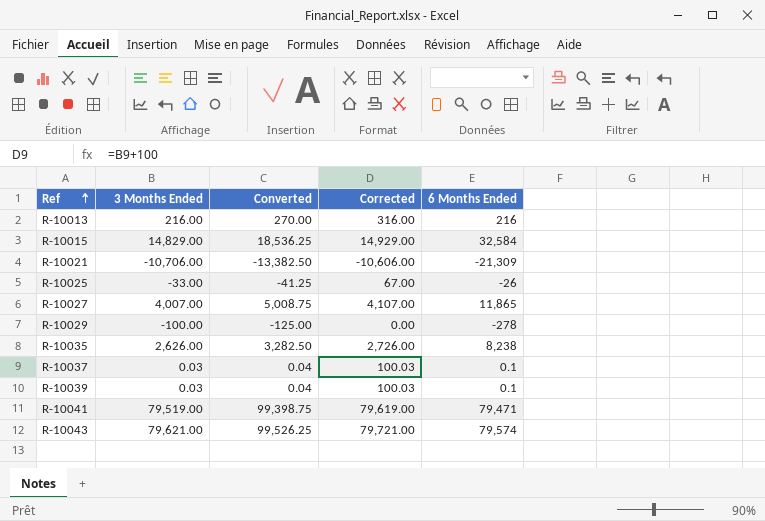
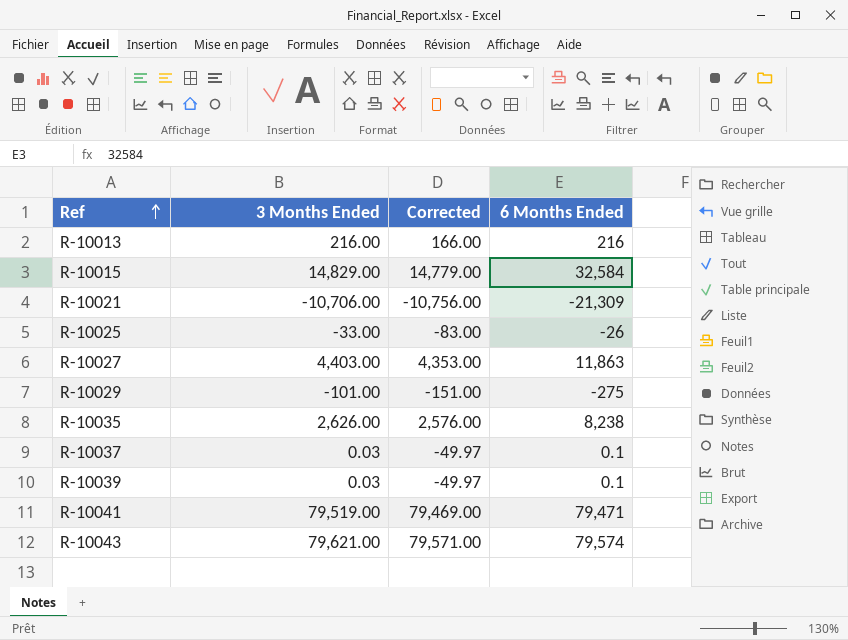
column Converted | formula: [3 Months Ended] * 1.25 -> none
column Corrected | formula: [3 Months Ended] + 100 -> [3 Months Ended] - 50
R-10027 | 3 Months Ended: 4,007.00 -> 4,403.00
R-10027 | 6 Months Ended: 11,865 -> 11,863
R-10029 | 3 Months Ended: -100.00 -> -101.00
R-10029 | 6 Months Ended: -278 -> -275

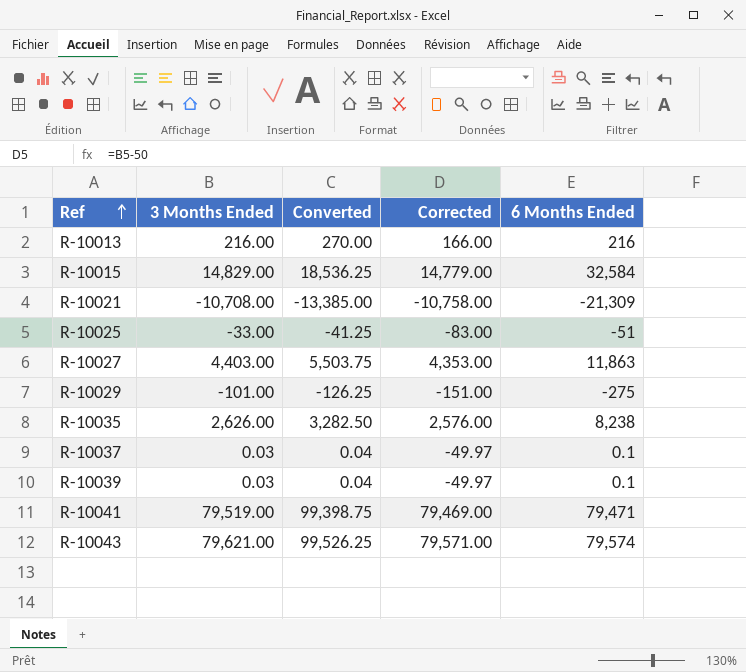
column Converted | formula: none -> [3 Months Ended] * 1.25
R-10021 | 3 Months Ended: -10,706.00 -> -10,708.00
R-10021 | Corrected: -10,756.00 -> -10,758.00
R-10025 | 6 Months Ended: -26 -> -51

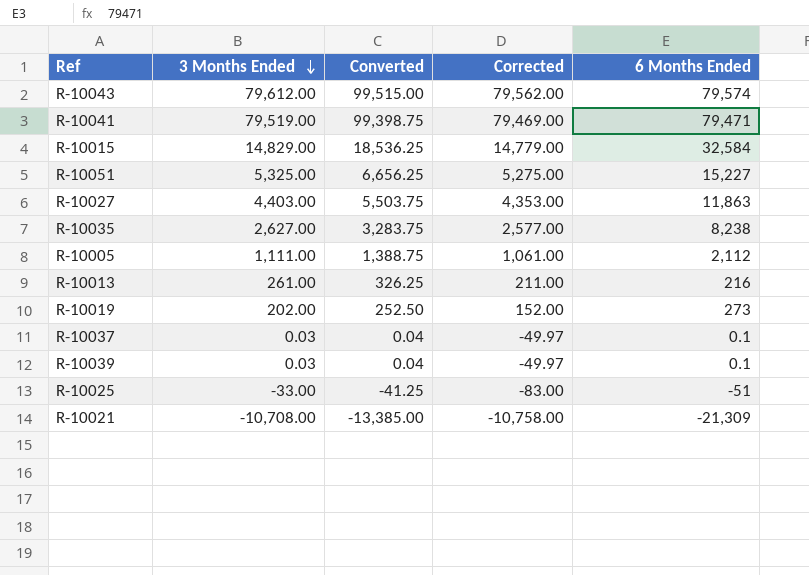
row order: Ref ascending -> 3 Months Ended descending
row R-10029: -101.00 | -126.25 | -151.00 | -275 -> none
R-10043 | 3 Months Ended: 79,621.00 -> 79,612.00
R-10043 | Converted: 99,526.25 -> 99,515.00
R-10043 | Corrected: 79,571.00 -> 79,562.00
row R-10051: none -> 5,325.00 | 6,656.25 | 5,275.00 | 15,227
R-10035 | 3 Months Ended: 2,626.00 -> 2,627.00
R-10035 | Converted: 3,282.50 -> 3,283.75
R-10035 | Corrected: 2,576.00 -> 2,577.00
row R-10005: none -> 1,111.00 | 1,388.75 | 1,061.00 | 2,112
R-10013 | 3 Months Ended: 216.00 -> 261.00
R-10013 | Converted: 270.00 -> 326.25
R-10013 | Corrected: 166.00 -> 211.00
row R-10019: none -> 202.00 | 252.50 | 152.00 | 273

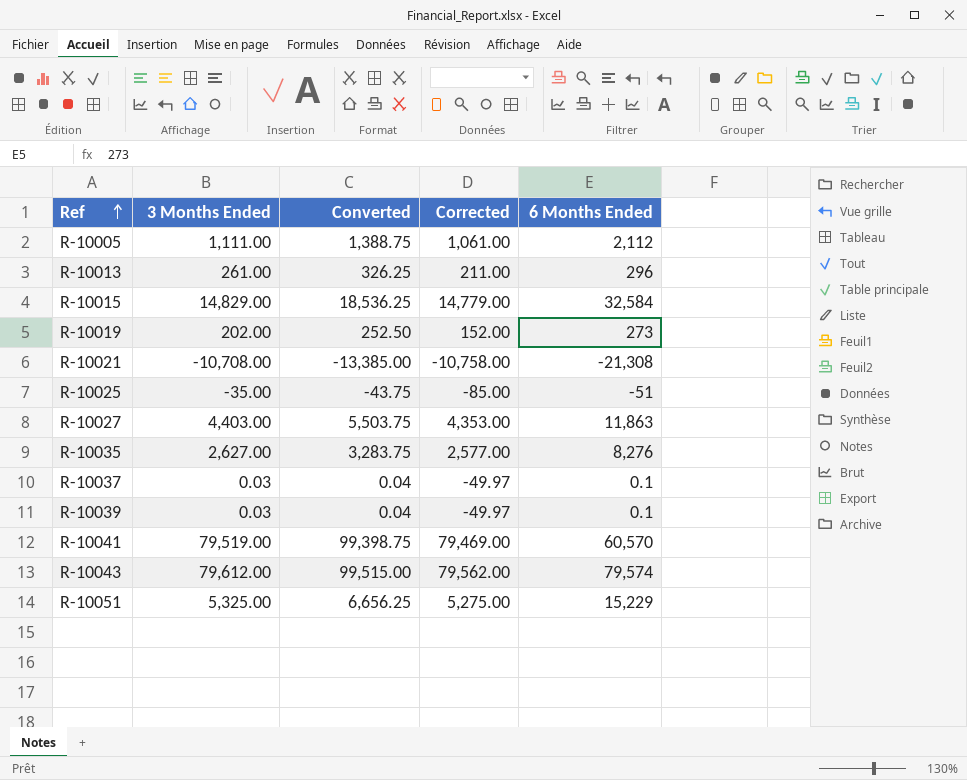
row order: 3 Months Ended descending -> Ref ascending
R-10013 | 6 Months Ended: 216 -> 296
R-10021 | 6 Months Ended: -21,309 -> -21,308
R-10025 | 3 Months Ended: -33.00 -> -35.00
R-10025 | Converted: -41.25 -> -43.75
R-10025 | Corrected: -83.00 -> -85.00
R-10035 | 6 Months Ended: 8,238 -> 8,276
R-10041 | 6 Months Ended: 79,471 -> 60,570
R-10051 | 6 Months Ended: 15,227 -> 15,229

